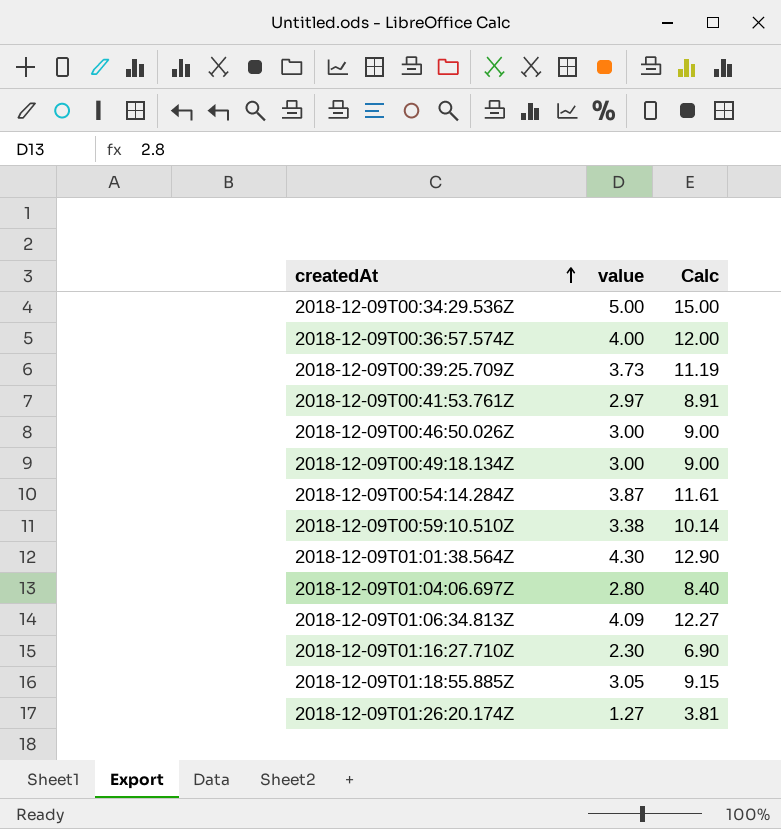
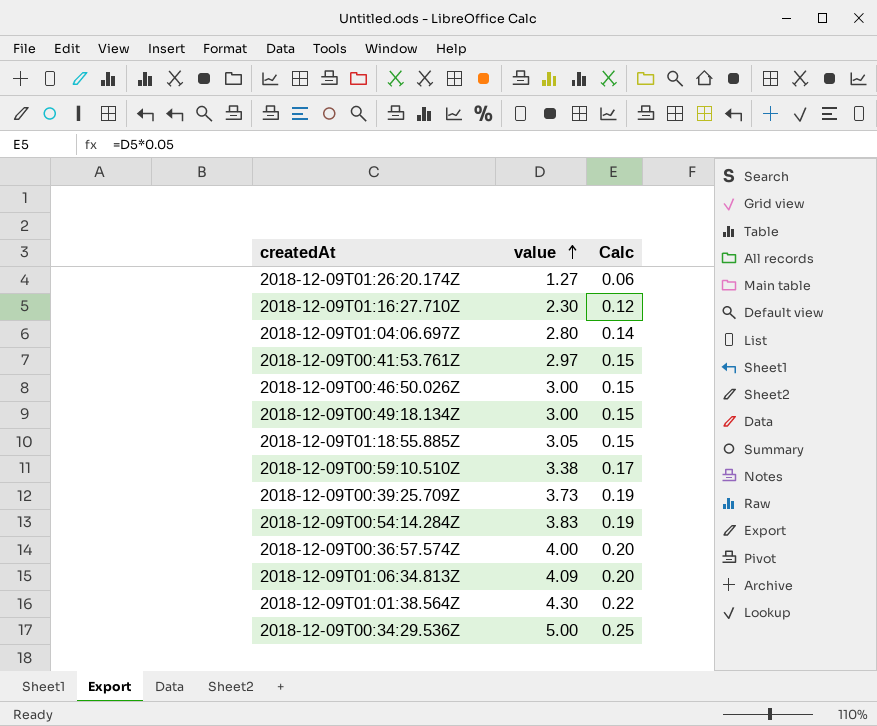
row order: createdAt ascending -> value ascending
column Calc | formula: [value] * 3 -> [value] * 0.05
2018-12-09T00:54:14.284Z | value: 3.87 -> 3.83

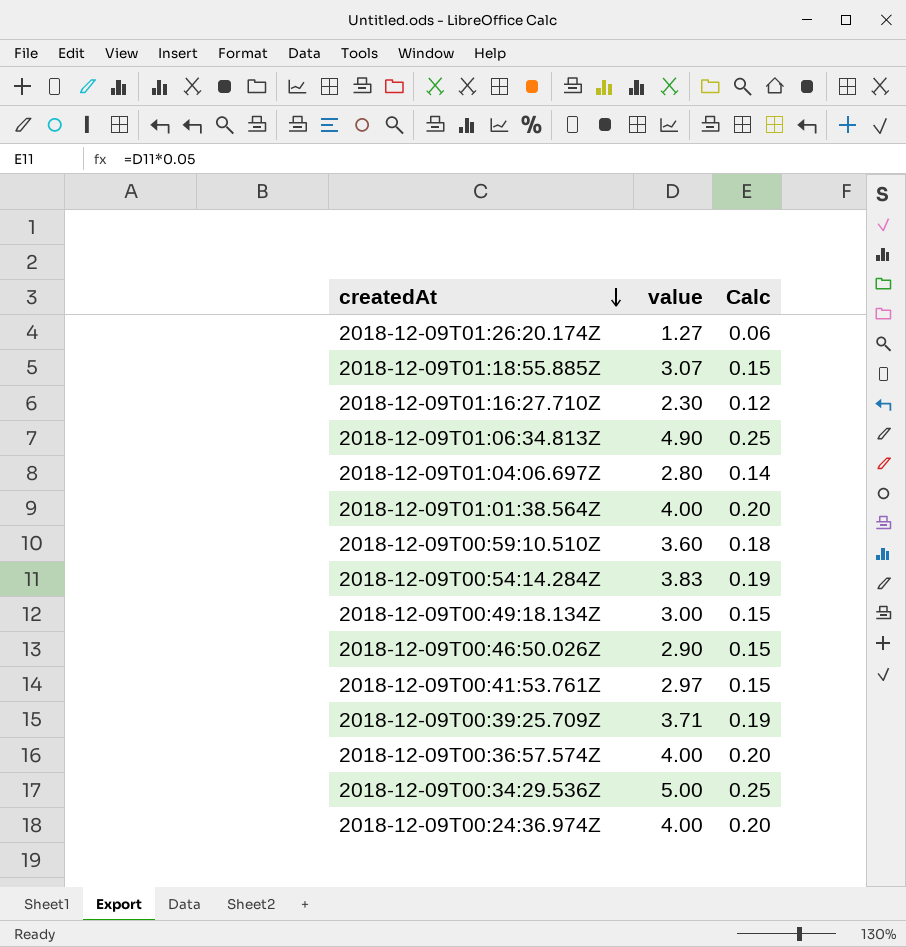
row order: value ascending -> createdAt descending
2018-12-09T01:18:55.885Z | value: 3.05 -> 3.07
2018-12-09T01:06:34.813Z | value: 4.09 -> 4.90
2018-12-09T01:06:34.813Z | Calc: 0.20 -> 0.25
2018-12-09T01:01:38.564Z | value: 4.30 -> 4.00
2018-12-09T01:01:38.564Z | Calc: 0.22 -> 0.20
2018-12-09T00:59:10.510Z | value: 3.38 -> 3.60
2018-12-09T00:59:10.510Z | Calc: 0.17 -> 0.18
2018-12-09T00:46:50.026Z | value: 3.00 -> 2.90
2018-12-09T00:39:25.709Z | value: 3.73 -> 3.71
row 2018-12-09T00:24:36.974Z: none -> 4.00 | 0.20

